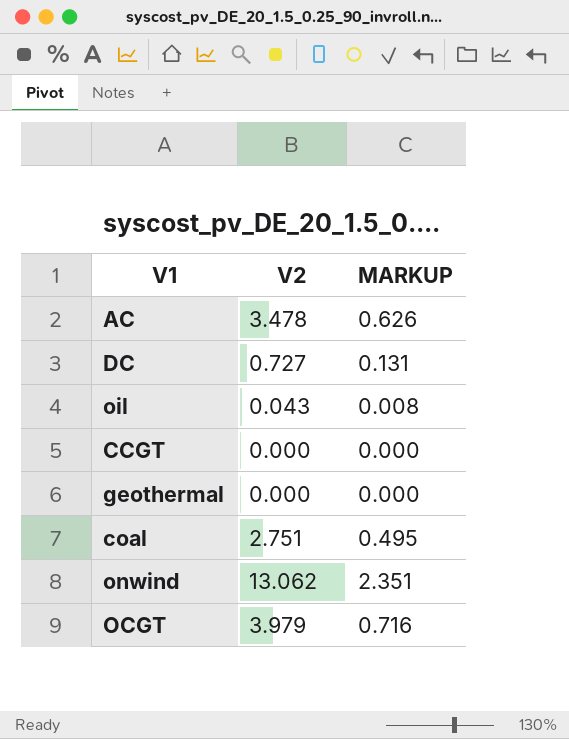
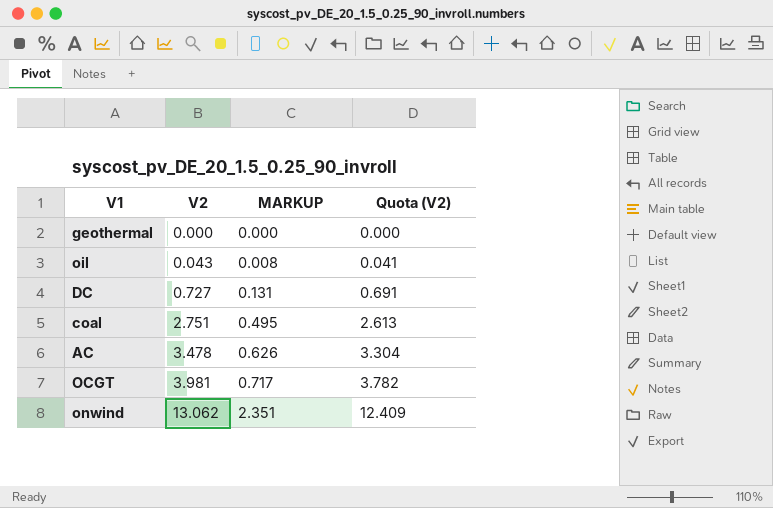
row order: none -> V2 ascending
column Quota (V2) | formula: none -> [V2] * 0.95
row CCGT: 0.000 | 0.000 -> none
OCGT | V2: 3.979 -> 3.981
OCGT | MARKUP: 0.716 -> 0.717

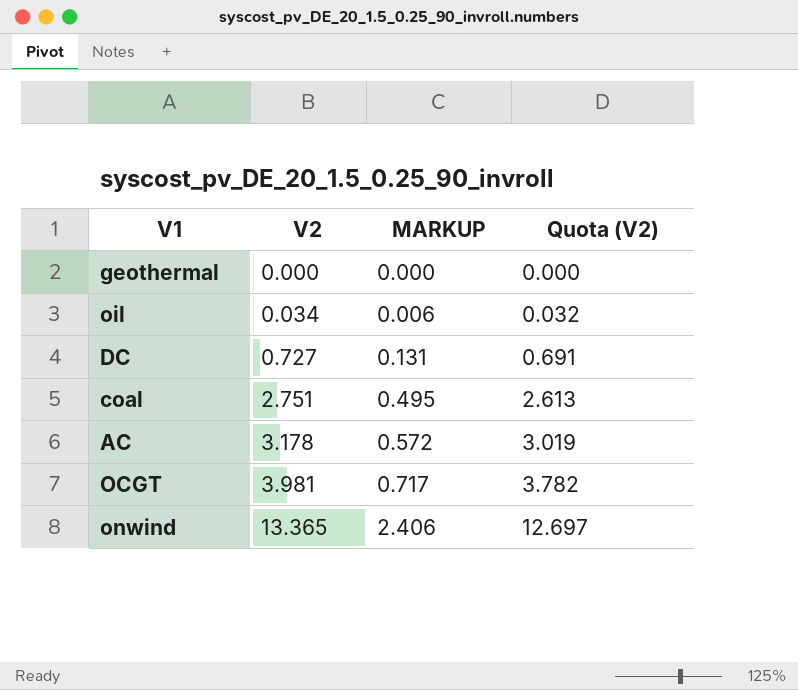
oil | V2: 0.043 -> 0.034
oil | MARKUP: 0.008 -> 0.006
oil | Quota (V2): 0.041 -> 0.032
AC | V2: 3.478 -> 3.178
AC | MARKUP: 0.626 -> 0.572
AC | Quota (V2): 3.304 -> 3.019
onwind | V2: 13.062 -> 13.365
onwind | MARKUP: 2.351 -> 2.406
onwind | Quota (V2): 12.409 -> 12.697

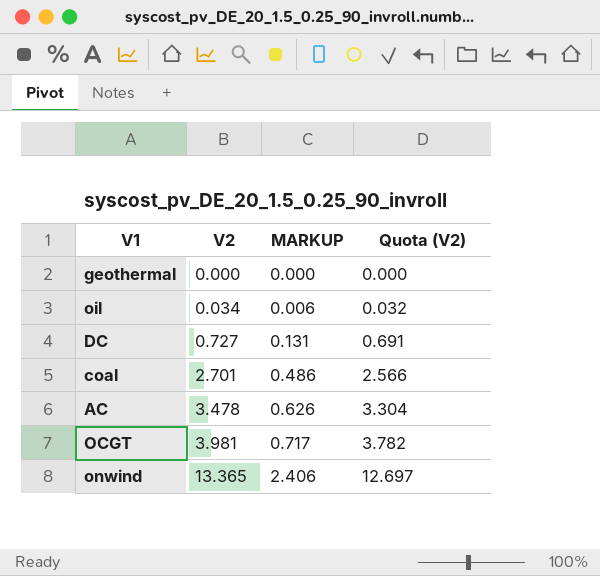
coal | V2: 2.751 -> 2.701
coal | MARKUP: 0.495 -> 0.486
coal | Quota (V2): 2.613 -> 2.566
AC | V2: 3.178 -> 3.478
AC | MARKUP: 0.572 -> 0.626
AC | Quota (V2): 3.019 -> 3.304

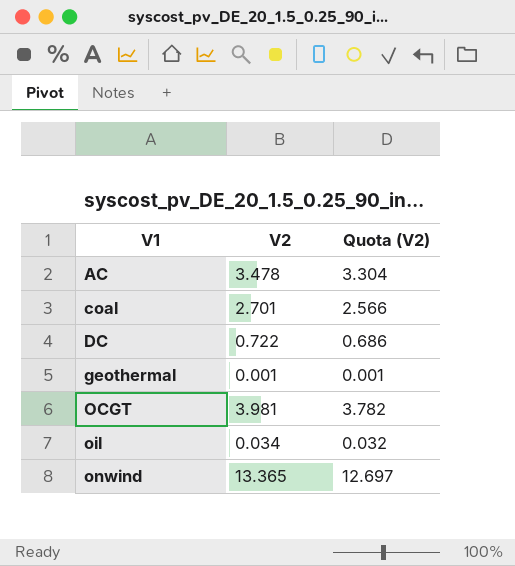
row order: V2 ascending -> V1 ascending
column MARKUP | formula: [V2] * 0.18 -> none
DC | V2: 0.727 -> 0.722
DC | Quota (V2): 0.691 -> 0.686
geothermal | V2: 0.000 -> 0.001
geothermal | Quota (V2): 0.000 -> 0.001

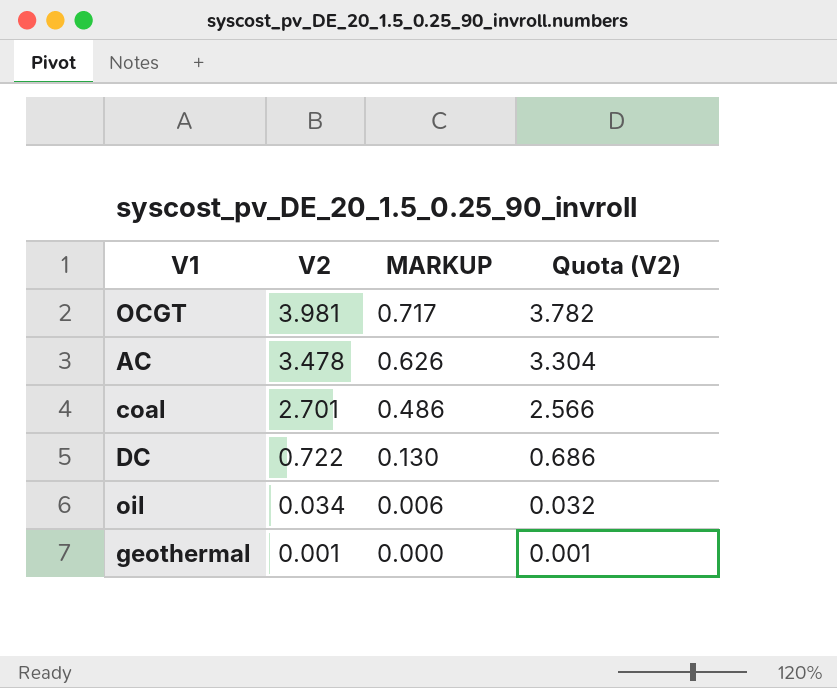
row order: V1 ascending -> V2 descending
column MARKUP | formula: none -> [V2] * 0.18
row onwind: 13.365 | 12.697 -> none

